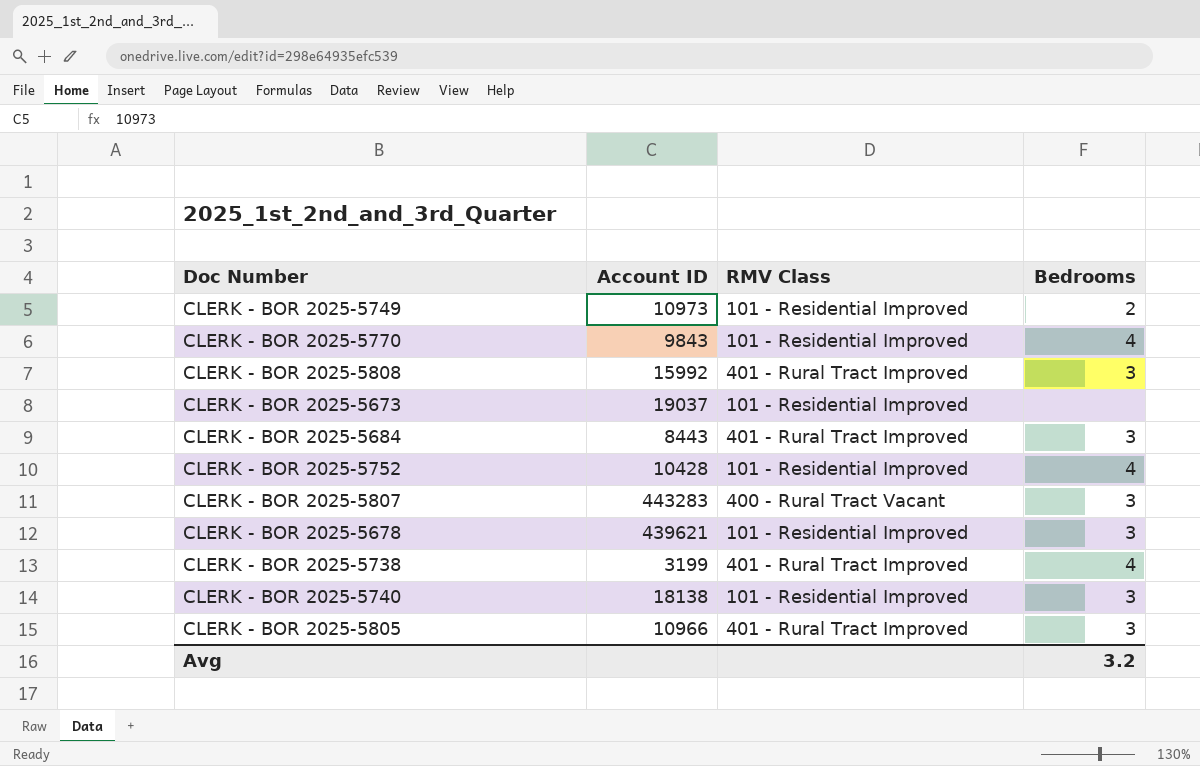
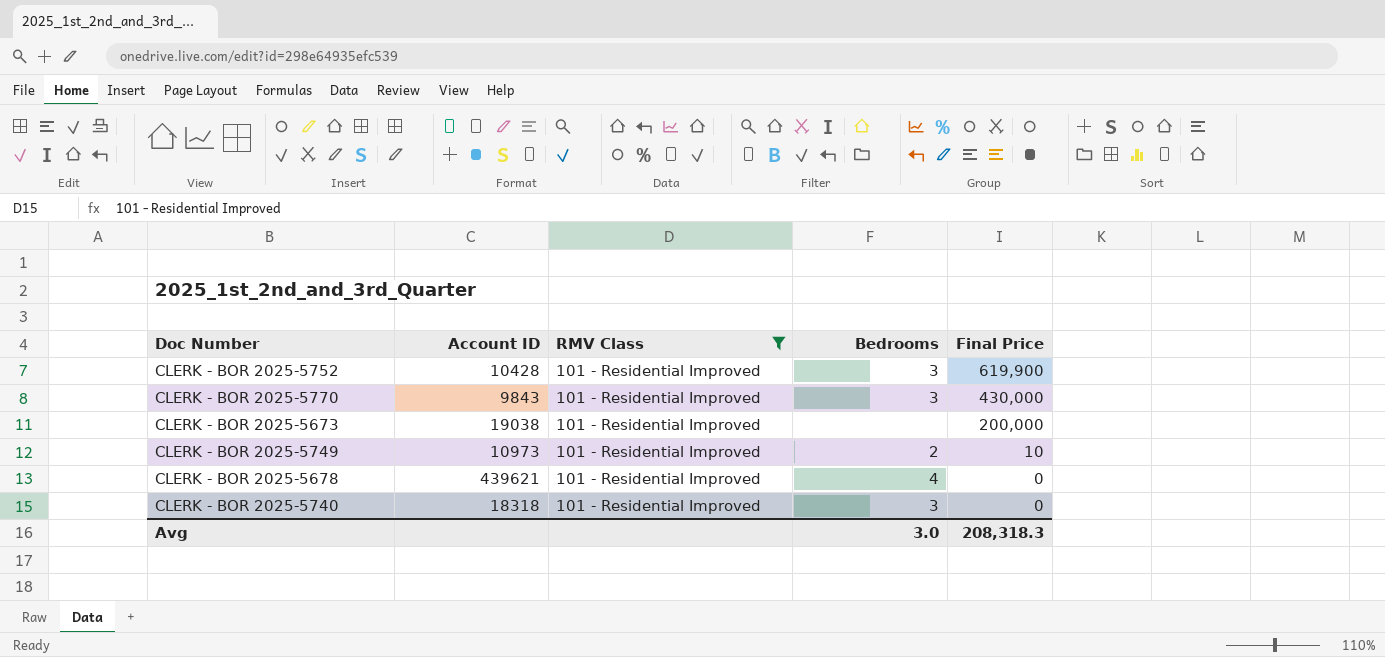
filter: none -> RMV Class = 101 - Residential Improved
row order: none -> Final Price descending
column Final Price | position: none -> 5
CLERK - BOR 2025-5752 | Bedrooms: 4 -> 3
CLERK - BOR 2025-5770 | Bedrooms: 4 -> 3
CLERK - BOR 2025-5673 | Account ID: 19037 -> 19038
CLERK - BOR 2025-5678 | Bedrooms: 3 -> 4
CLERK - BOR 2025-5740 | Account ID: 18138 -> 18318
Avg | Bedrooms: 3.2 -> 3.0

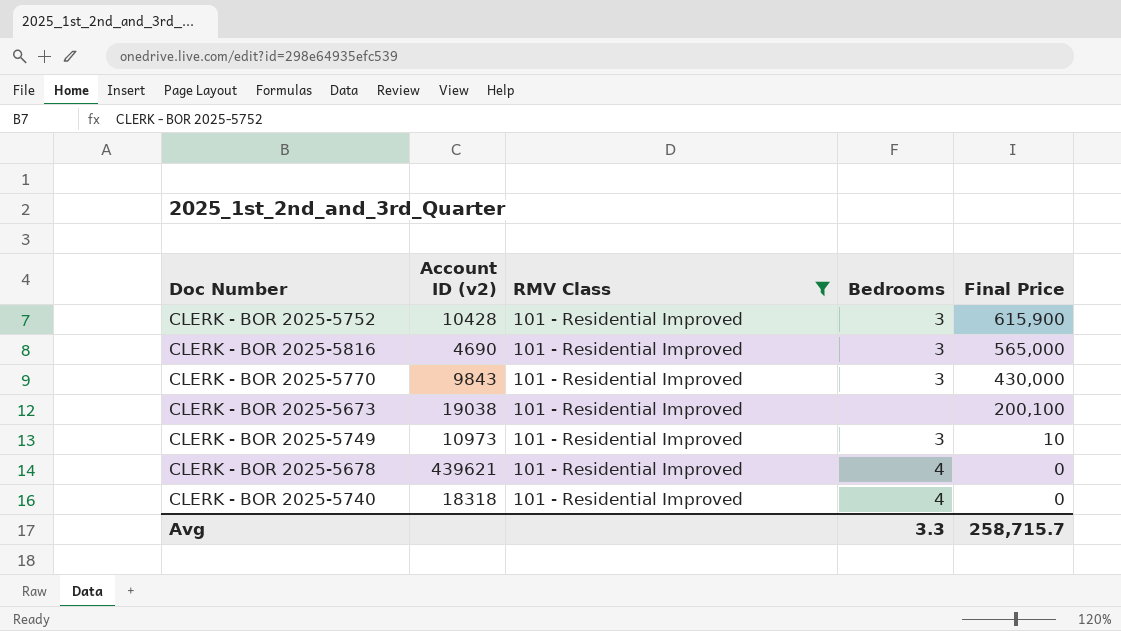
column name: Account ID -> Account ID (v2)
CLERK - BOR 2025-5752 | Final Price: 619,900 -> 615,900
row CLERK - BOR 2025-5816: none -> 4690 | 101 - Residential Improved | 3 | 565,000
CLERK - BOR 2025-5673 | Final Price: 200,000 -> 200,100
CLERK - BOR 2025-5749 | Bedrooms: 2 -> 3
CLERK - BOR 2025-5740 | Bedrooms: 3 -> 4
Avg | Bedrooms: 3.0 -> 3.3
Avg | Final Price: 208,318.3 -> 258,715.7

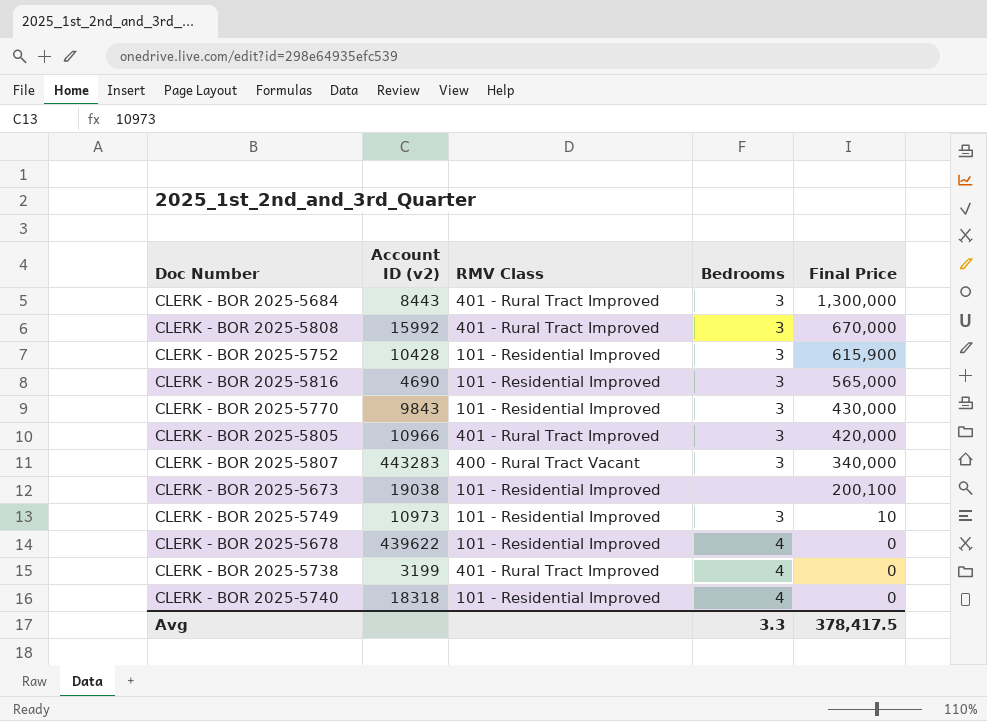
filter: RMV Class = 101 - Residential Improved -> none
CLERK - BOR 2025-5678 | Account ID (v2): 439621 -> 439622
Avg | Final Price: 258,715.7 -> 378,417.5

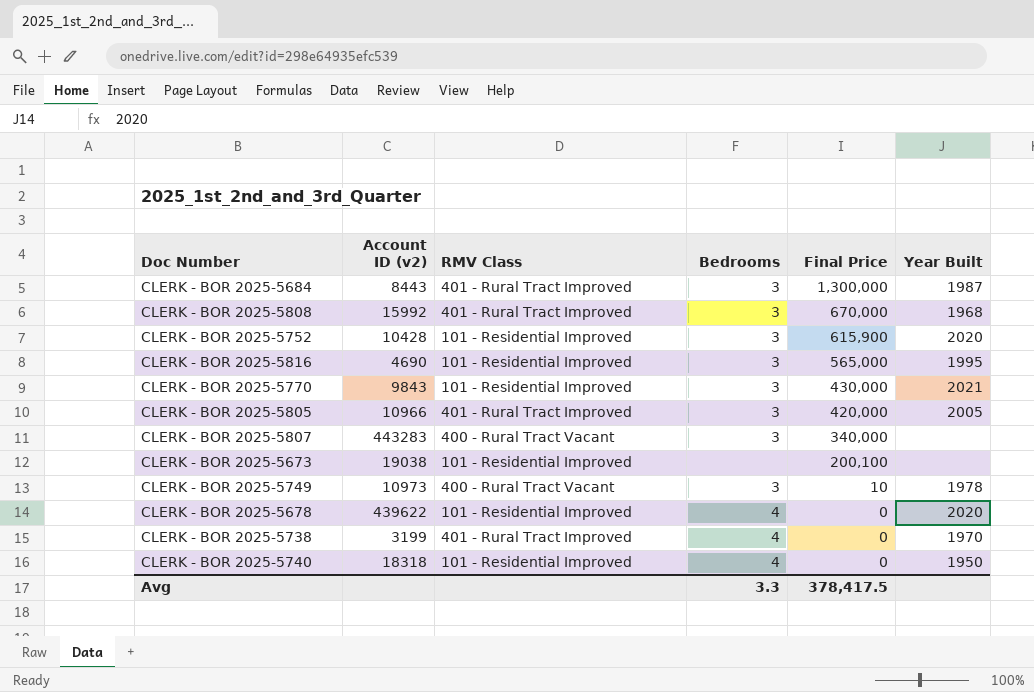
column Year Built | position: none -> 6
CLERK - BOR 2025-5749 | RMV Class: 101 - Residential Improved -> 400 - Rural Tract Vacant

